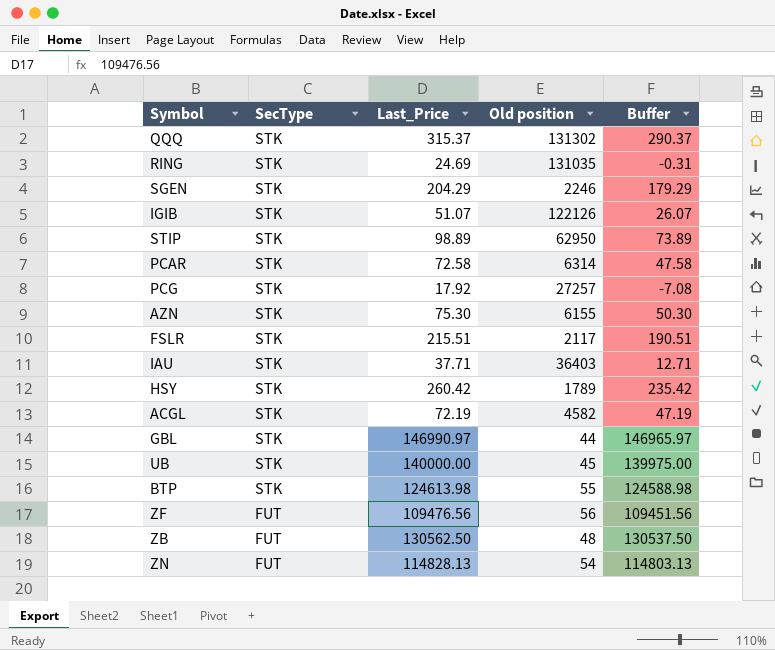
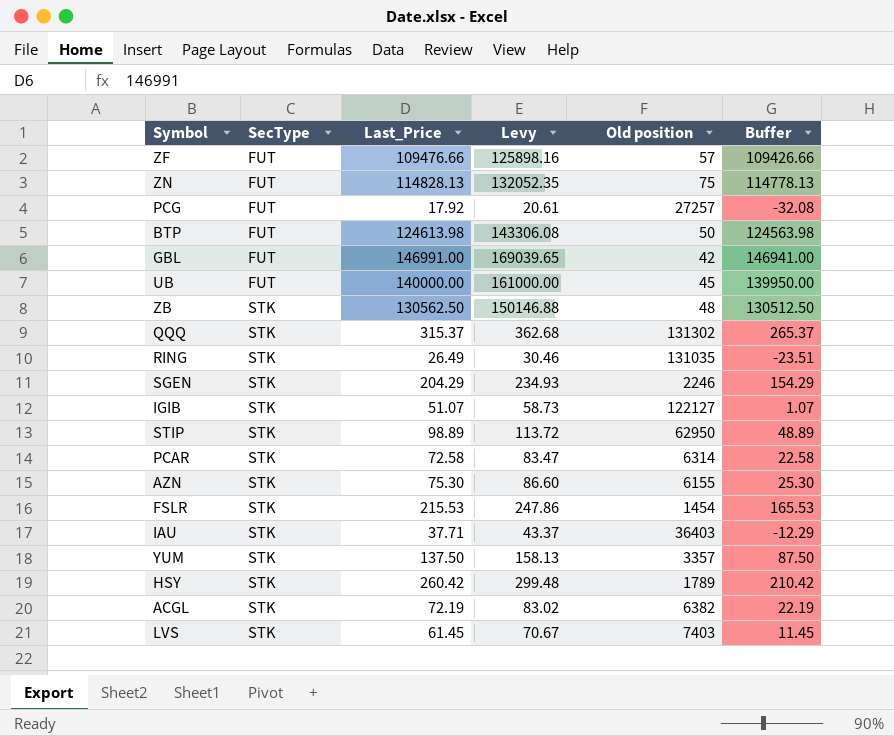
row order: SecType descending -> SecType ascending
column Levy | formula: none -> [Last_Price] * 1.15
column Buffer | formula: [Last_Price] - 25 -> [Last_Price] - 50
ZF | Last_Price: 109476.56 -> 109476.66
ZF | Old position: 56 -> 57
ZN | Old position: 54 -> 75
PCG | SecType: STK -> FUT
BTP | SecType: STK -> FUT
BTP | Old position: 55 -> 50
GBL | SecType: STK -> FUT
GBL | Last_Price: 146990.97 -> 146991.00
GBL | Old position: 44 -> 42
UB | SecType: STK -> FUT
ZB | SecType: FUT -> STK
RING | Last_Price: 24.69 -> 26.49
IGIB | Old position: 122126 -> 122127
FSLR | Last_Price: 215.51 -> 215.53
FSLR | Old position: 2117 -> 1454
row YUM: none -> STK | 137.50 | 158.13 | 3357 | 87.50
ACGL | Old position: 4582 -> 6382
row LVS: none -> STK | 61.45 | 70.67 | 7403 | 11.45

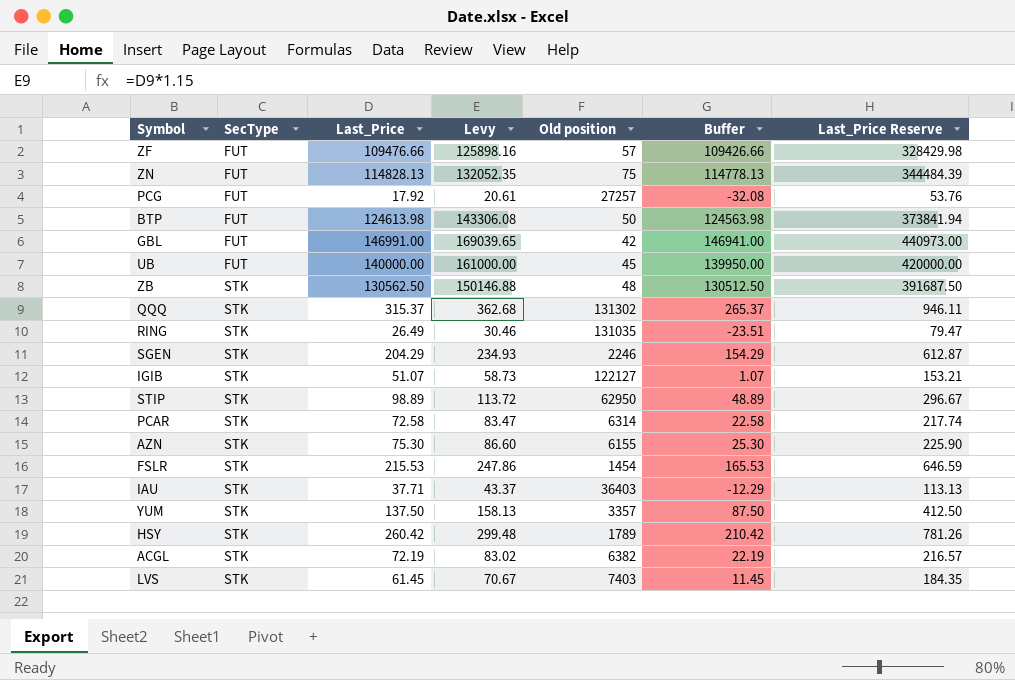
column Last_Price Reserve | formula: none -> [Last_Price] * 3

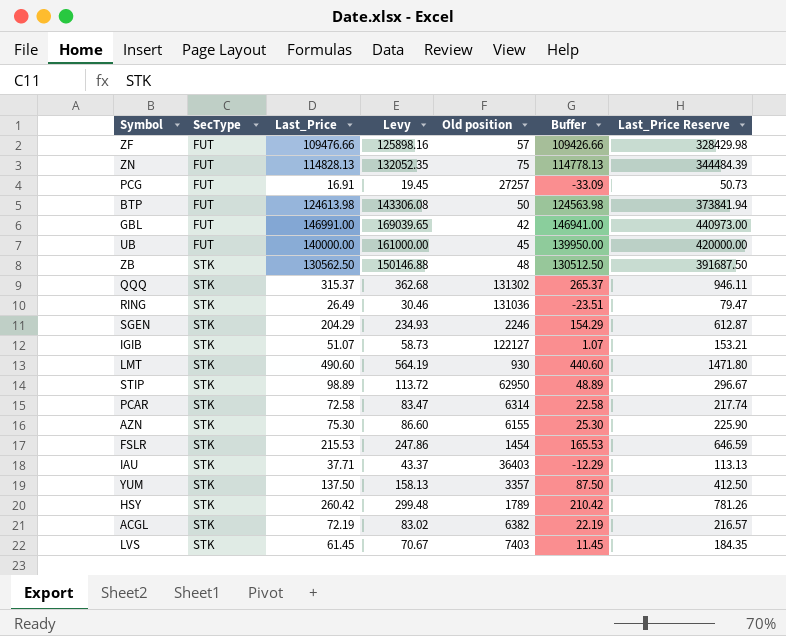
PCG | Last_Price: 17.92 -> 16.91
PCG | Levy: 20.61 -> 19.45
PCG | Buffer: -32.08 -> -33.09
PCG | Last_Price Reserve: 53.76 -> 50.73
RING | Old position: 131035 -> 131036
row LMT: none -> STK | 490.60 | 564.19 | 930 | 440.60 | 1471.80

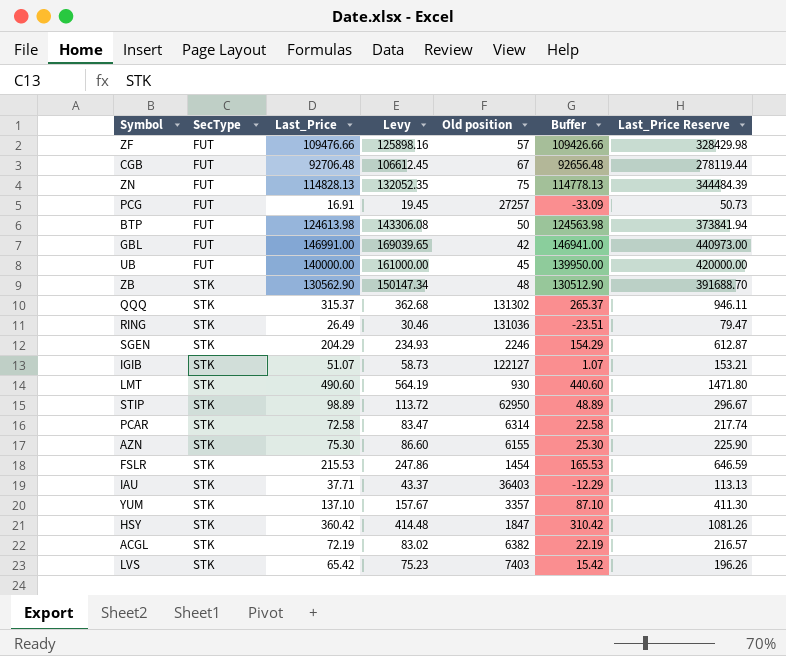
row CGB: none -> FUT | 92706.48 | 106612.45 | 67 | 92656.48 | 278119.44
ZB | Last_Price: 130562.50 -> 130562.90
ZB | Levy: 150146.88 -> 150147.34
ZB | Buffer: 130512.50 -> 130512.90
ZB | Last_Price Reserve: 391687.50 -> 391688.70
YUM | Last_Price: 137.50 -> 137.10
YUM | Levy: 158.13 -> 157.67
YUM | Buffer: 87.50 -> 87.10
YUM | Last_Price Reserve: 412.50 -> 411.30
HSY | Last_Price: 260.42 -> 360.42
HSY | Levy: 299.48 -> 414.48
HSY | Old position: 1789 -> 1847
HSY | Buffer: 210.42 -> 310.42
HSY | Last_Price Reserve: 781.26 -> 1081.26
LVS | Last_Price: 61.45 -> 65.42
LVS | Levy: 70.67 -> 75.23
LVS | Buffer: 11.45 -> 15.42
LVS | Last_Price Reserve: 184.35 -> 196.26

